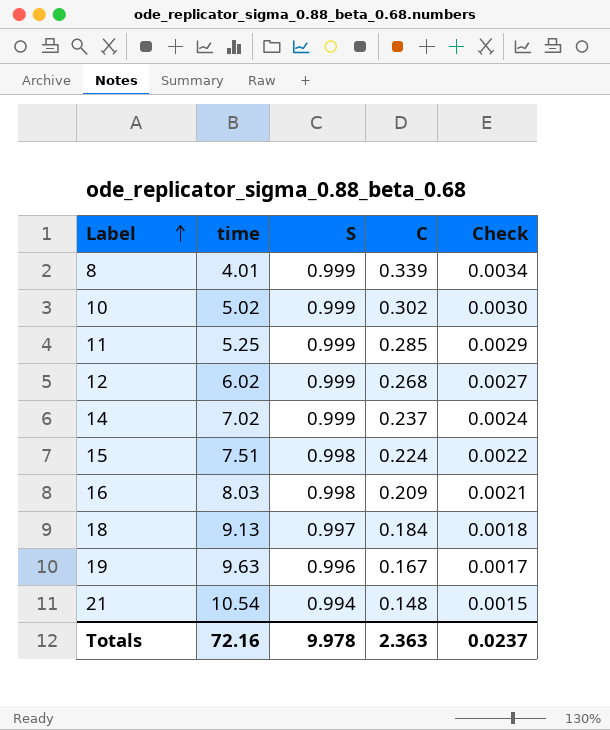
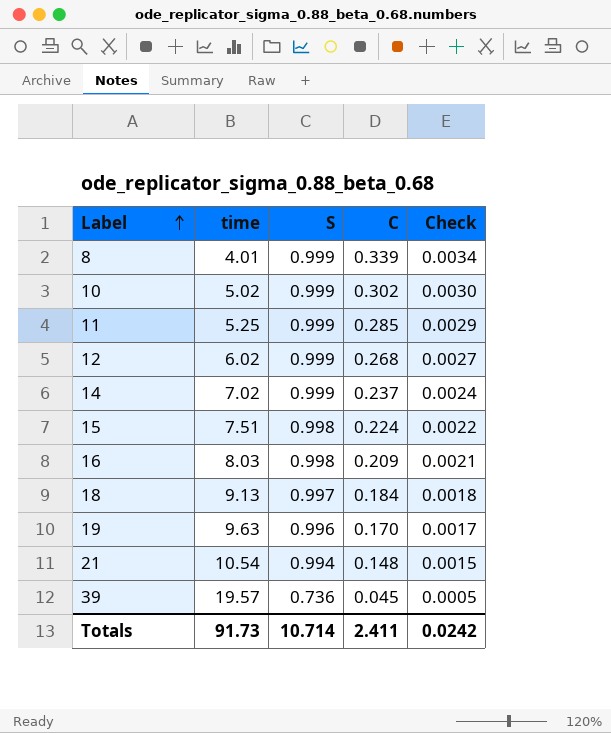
19 | C: 0.167 -> 0.170
row 39: none -> 19.57 | 0.736 | 0.045 | 0.0005
Totals | time: 72.16 -> 91.73
Totals | S: 9.978 -> 10.714
Totals | C: 2.363 -> 2.411
Totals | Check: 0.0237 -> 0.0242

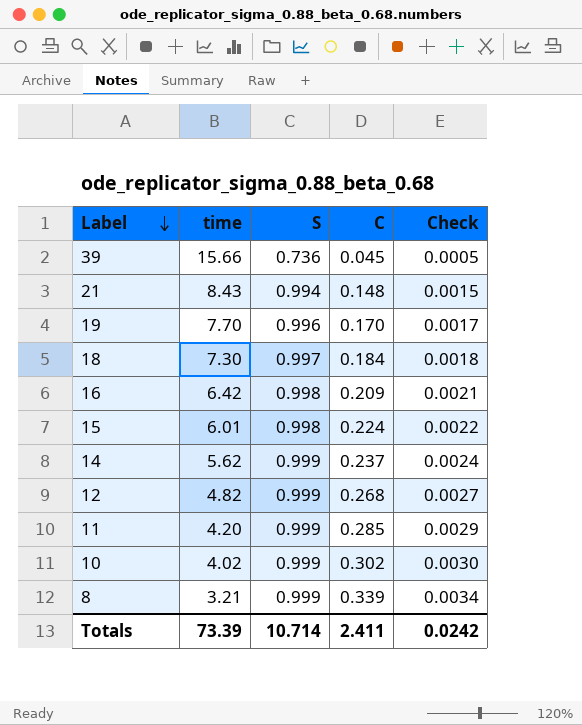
row order: Label ascending -> Label descending
39 | time: 19.57 -> 15.66
21 | time: 10.54 -> 8.43
19 | time: 9.63 -> 7.70
18 | time: 9.13 -> 7.30
16 | time: 8.03 -> 6.42
15 | time: 7.51 -> 6.01
14 | time: 7.02 -> 5.62
12 | time: 6.02 -> 4.82
11 | time: 5.25 -> 4.20
10 | time: 5.02 -> 4.02
8 | time: 4.01 -> 3.21
Totals | time: 91.73 -> 73.39

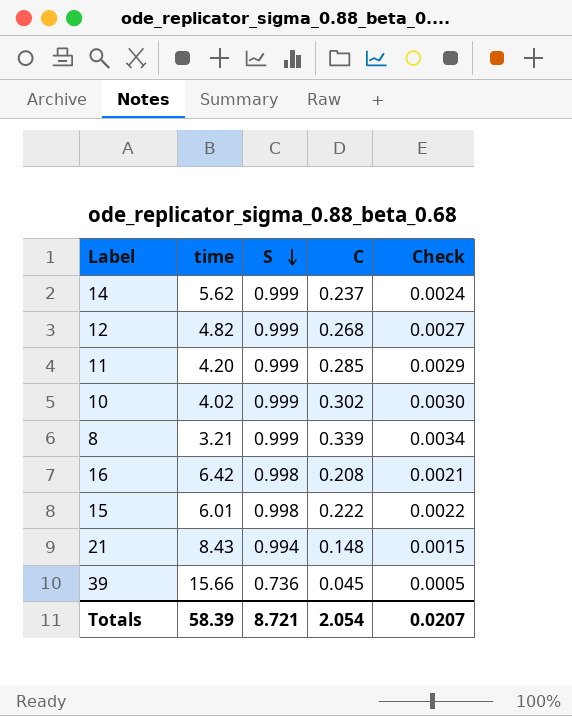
row order: Label descending -> S descending
row 19: 7.70 | 0.996 | 0.170 | 0.0017 -> none
row 18: 7.30 | 0.997 | 0.184 | 0.0018 -> none
16 | C: 0.209 -> 0.208
15 | C: 0.224 -> 0.222
Totals | time: 73.39 -> 58.39
Totals | S: 10.714 -> 8.721
Totals | C: 2.411 -> 2.054
Totals | Check: 0.0242 -> 0.0207

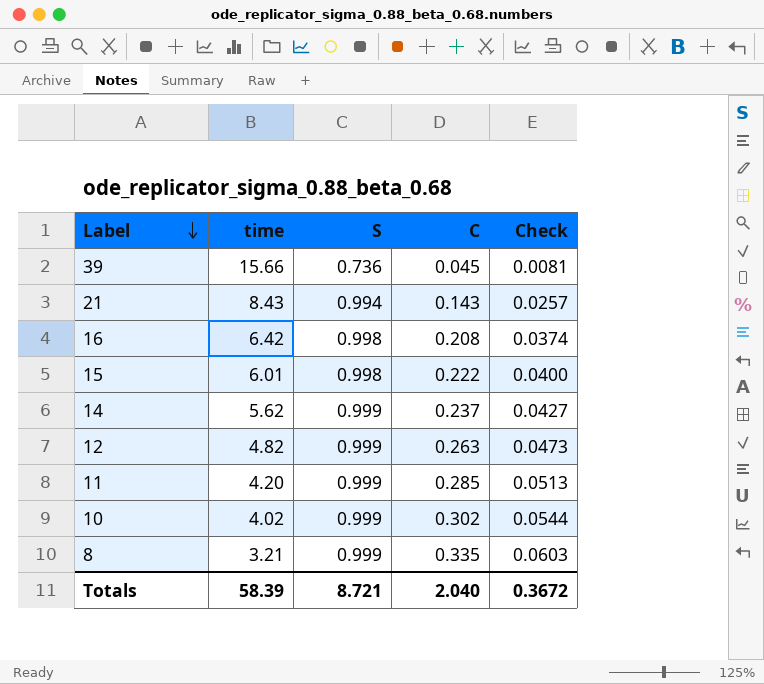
row order: S descending -> Label descending
column Check | formula: [C] * 0.01 -> [C] * 0.18
21 | C: 0.148 -> 0.143
12 | C: 0.268 -> 0.263
8 | C: 0.339 -> 0.335
Totals | C: 2.054 -> 2.040
Totals | Check: 0.0207 -> 0.3672

